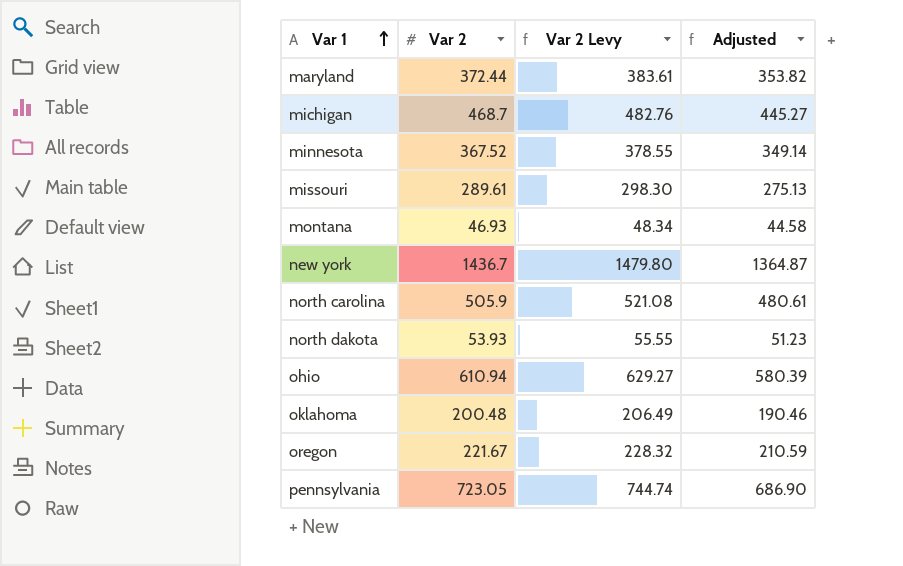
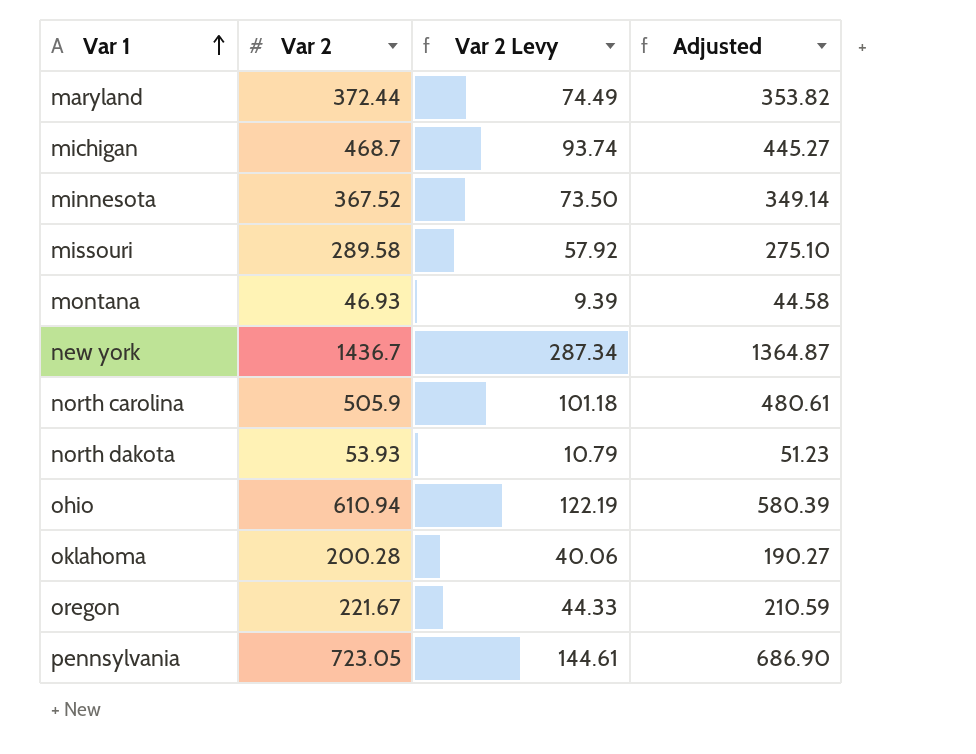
column Var 2 Levy | formula: [Var 2] * 1.03 -> [Var 2] * 0.2
missouri | Var 2: 289.61 -> 289.58
missouri | Adjusted: 275.13 -> 275.10
oklahoma | Var 2: 200.48 -> 200.28
oklahoma | Adjusted: 190.46 -> 190.27

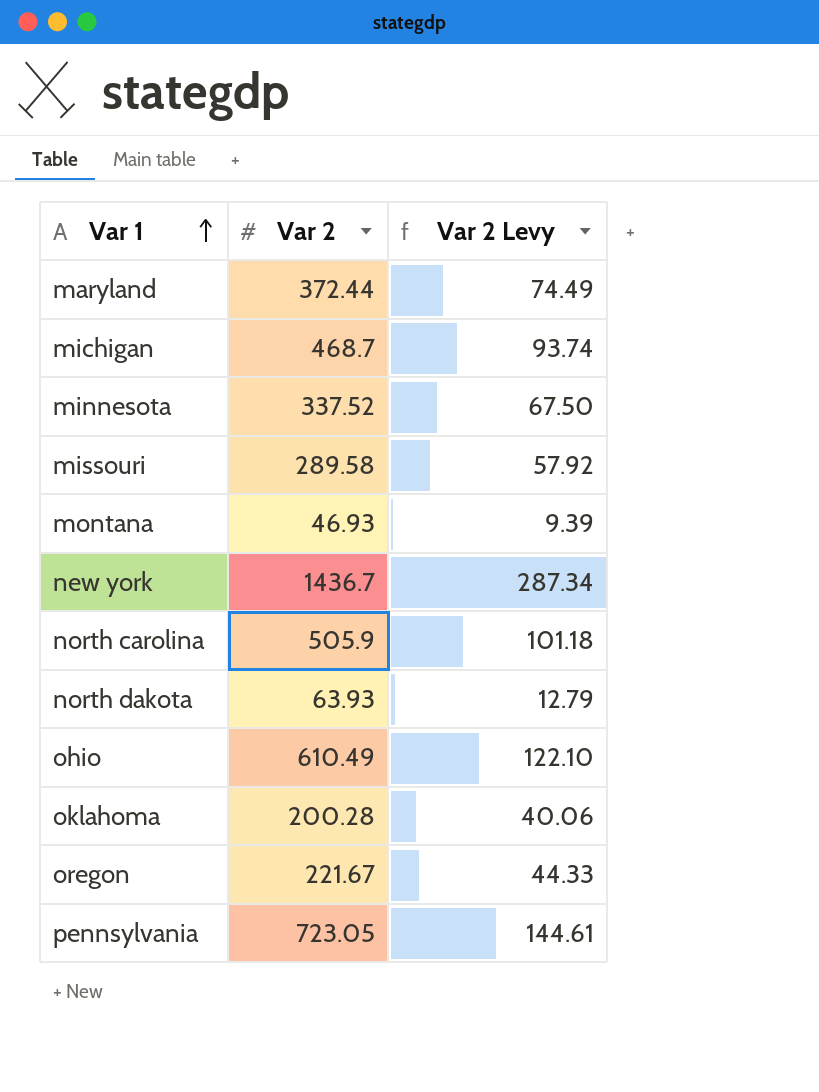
column Adjusted | formula: [Var 2] * 0.95 -> none
minnesota | Var 2: 367.52 -> 337.52
minnesota | Var 2 Levy: 73.50 -> 67.50
north dakota | Var 2: 53.93 -> 63.93
north dakota | Var 2 Levy: 10.79 -> 12.79
ohio | Var 2: 610.94 -> 610.49
ohio | Var 2 Levy: 122.19 -> 122.10

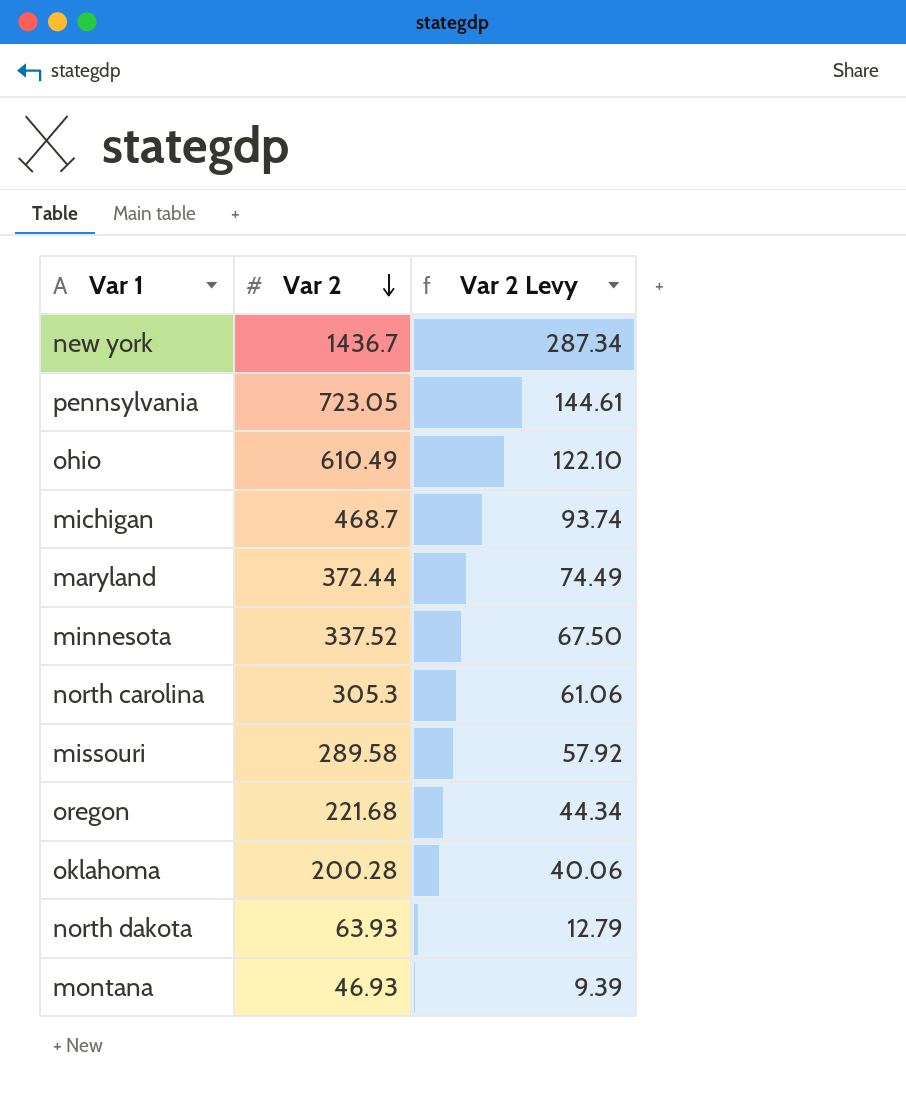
row order: Var 1 ascending -> Var 2 descending
north carolina | Var 2: 505.9 -> 305.3
north carolina | Var 2 Levy: 101.18 -> 61.06
oregon | Var 2: 221.67 -> 221.68
oregon | Var 2 Levy: 44.33 -> 44.34

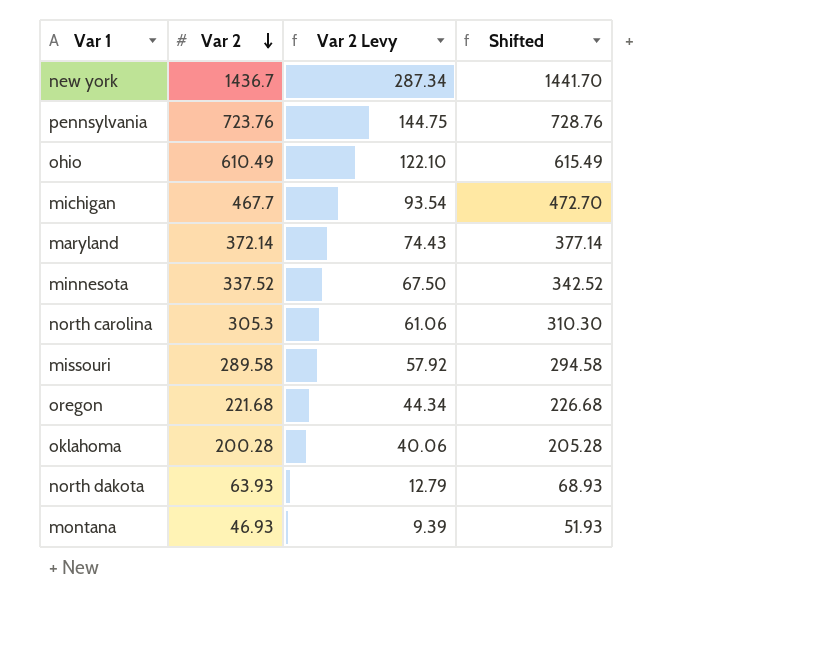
column Shifted | formula: none -> [Var 2] + 5
pennsylvania | Var 2: 723.05 -> 723.76
pennsylvania | Var 2 Levy: 144.61 -> 144.75
michigan | Var 2: 468.7 -> 467.7
michigan | Var 2 Levy: 93.74 -> 93.54
maryland | Var 2: 372.44 -> 372.14
maryland | Var 2 Levy: 74.49 -> 74.43

